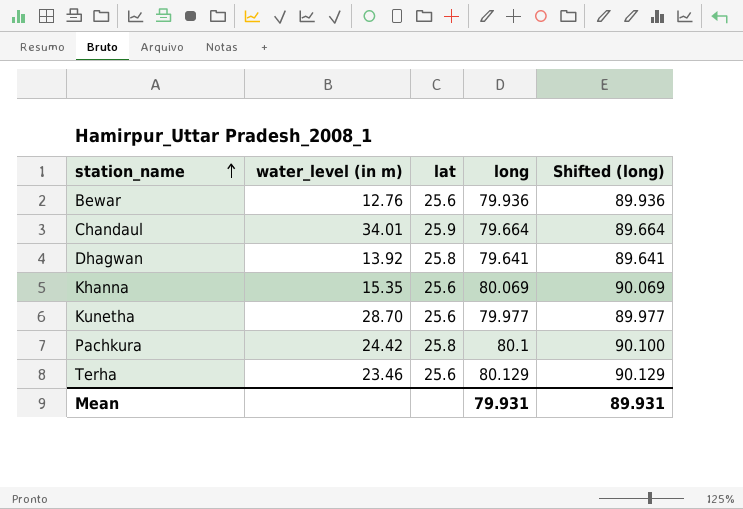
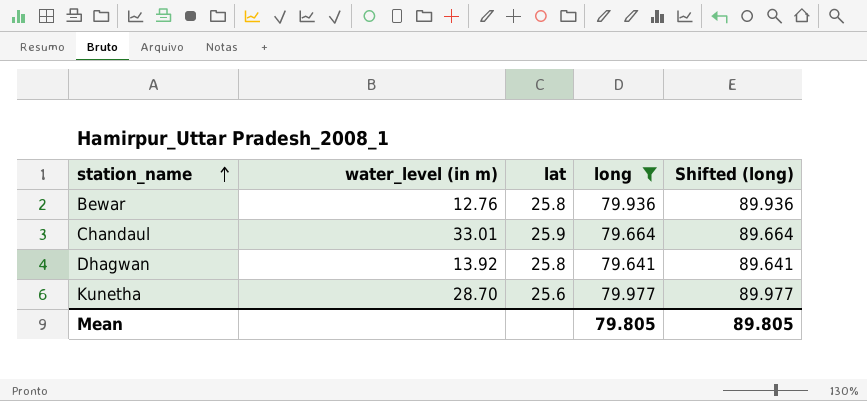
filter: none -> long <= 79.977
Bewar | lat: 25.6 -> 25.8
Chandaul | water_level (in m): 34.01 -> 33.01
Mean | long: 79.931 -> 79.805
Mean | Shifted (long): 89.931 -> 89.805

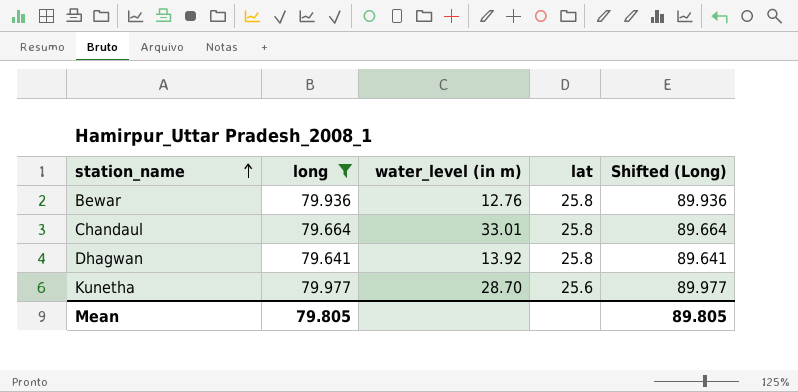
column long | position: 4 -> 2
column name: Shifted (long) -> Shifted (Long)
Chandaul | lat: 25.9 -> 25.8

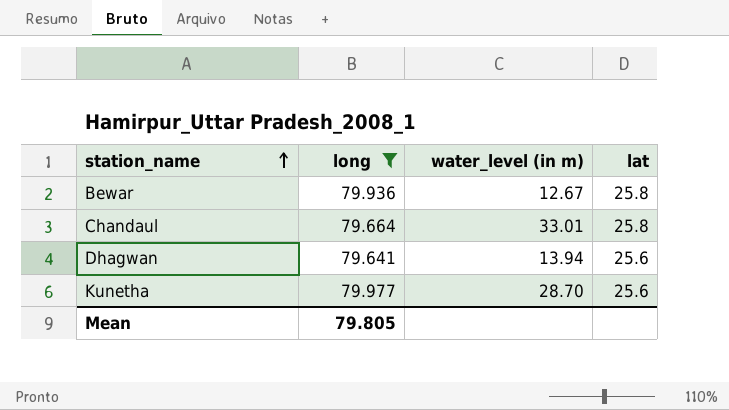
column Shifted (Long) | formula: [long] + 10 -> none
Bewar | water_level (in m): 12.76 -> 12.67
Dhagwan | water_level (in m): 13.92 -> 13.94
Dhagwan | lat: 25.8 -> 25.6

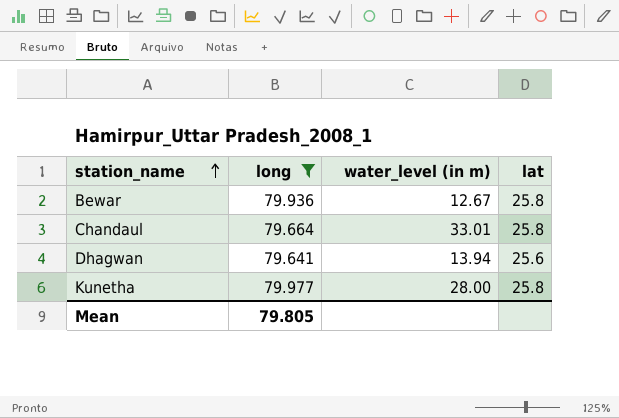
Kunetha | water_level (in m): 28.70 -> 28.00
Kunetha | lat: 25.6 -> 25.8

